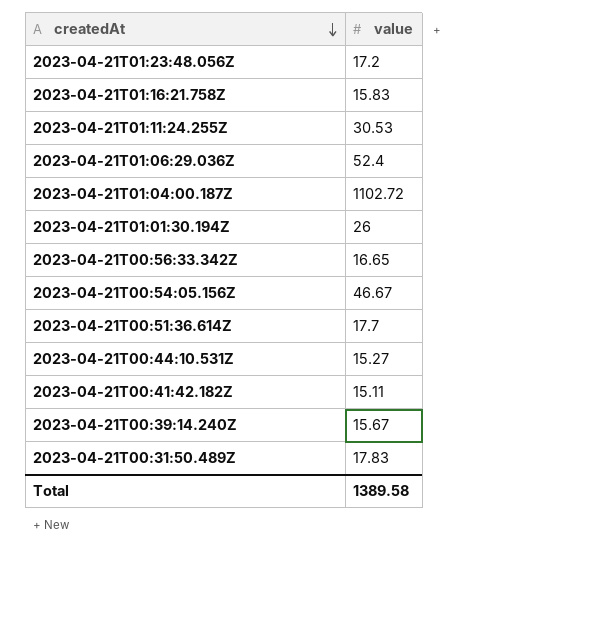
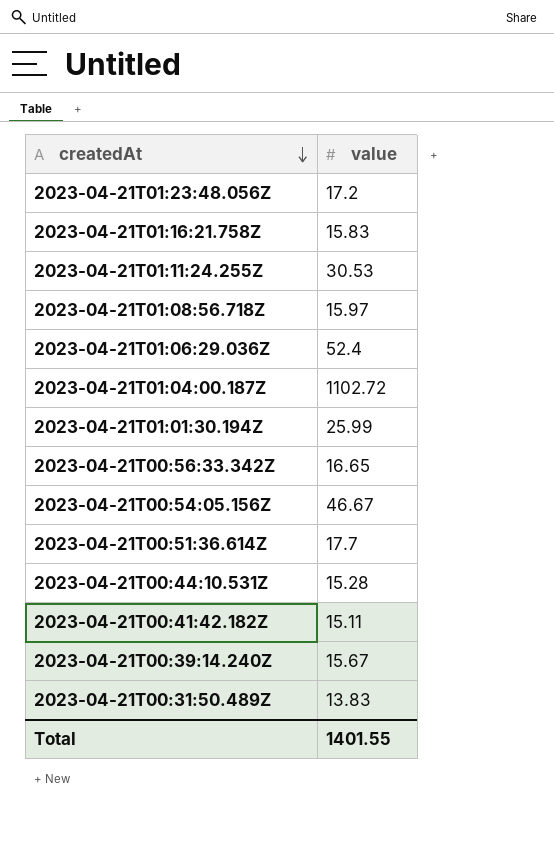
row 2023-04-21T01:08:56.718Z: none -> 15.97
2023-04-21T01:01:30.194Z | value: 26 -> 25.99
2023-04-21T00:44:10.531Z | value: 15.27 -> 15.28
2023-04-21T00:31:50.489Z | value: 17.83 -> 13.83
Total | value: 1389.58 -> 1401.55

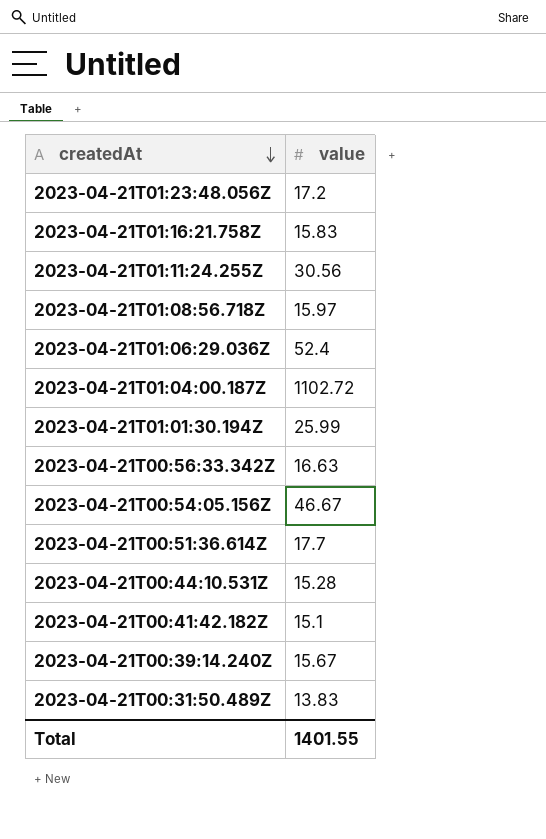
2023-04-21T01:11:24.255Z | value: 30.53 -> 30.56
2023-04-21T00:56:33.342Z | value: 16.65 -> 16.63
2023-04-21T00:41:42.182Z | value: 15.11 -> 15.1

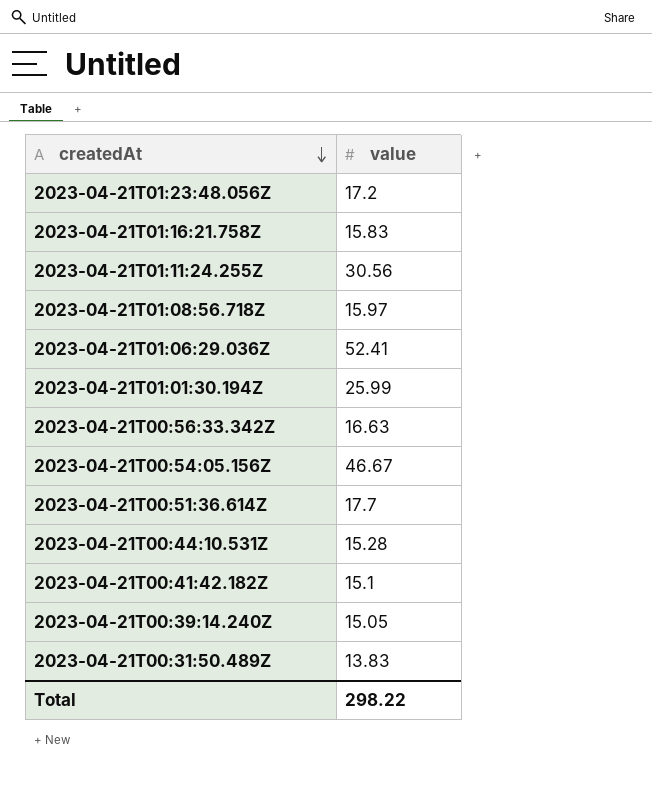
row 2023-04-21T01:04:00.187Z: 1102.72 -> none
2023-04-21T01:06:29.036Z | value: 52.4 -> 52.41
2023-04-21T00:39:14.240Z | value: 15.67 -> 15.05
Total | value: 1401.55 -> 298.22

